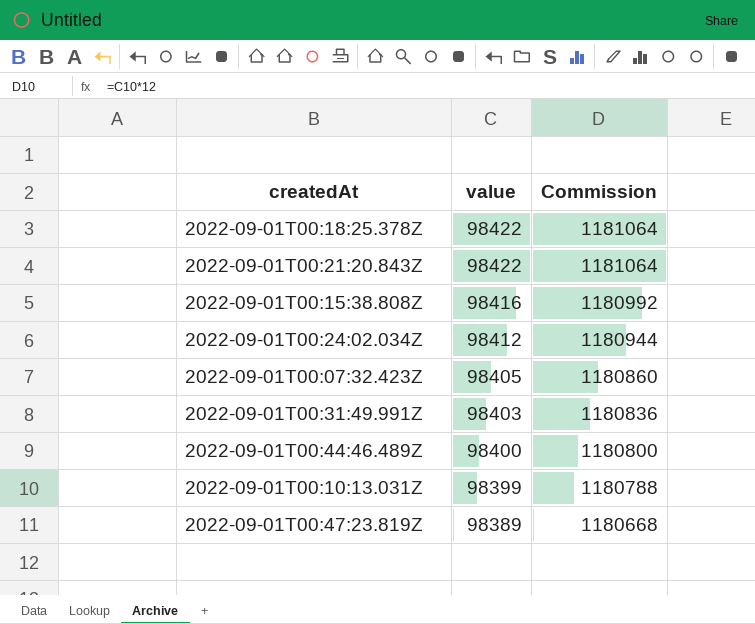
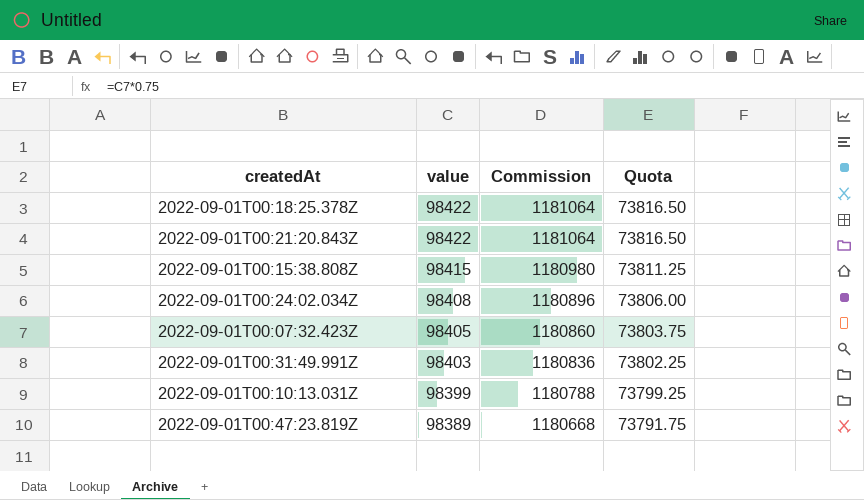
column Quota | formula: none -> [value] * 0.75
row 2022-09-01T00:44:46.489Z: 98400 | 1180800 -> none
2022-09-01T00:15:38.808Z | value: 98416 -> 98415
2022-09-01T00:15:38.808Z | Commission: 1180992 -> 1180980
2022-09-01T00:24:02.034Z | value: 98412 -> 98408
2022-09-01T00:24:02.034Z | Commission: 1180944 -> 1180896

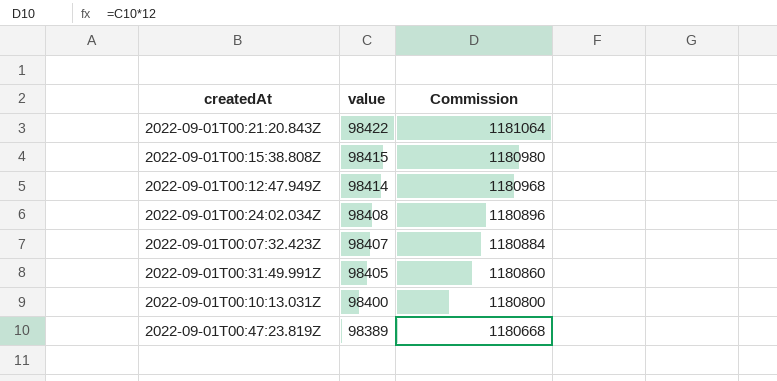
column Quota | formula: [value] * 0.75 -> none
row 2022-09-01T00:18:25.378Z: 98422 | 1181064 | 73816.50 -> none
row 2022-09-01T00:12:47.949Z: none -> 98414 | 1180968
2022-09-01T00:07:32.423Z | value: 98405 -> 98407
2022-09-01T00:07:32.423Z | Commission: 1180860 -> 1180884
2022-09-01T00:31:49.991Z | value: 98403 -> 98405
2022-09-01T00:31:49.991Z | Commission: 1180836 -> 1180860
2022-09-01T00:10:13.031Z | value: 98399 -> 98400
2022-09-01T00:10:13.031Z | Commission: 1180788 -> 1180800

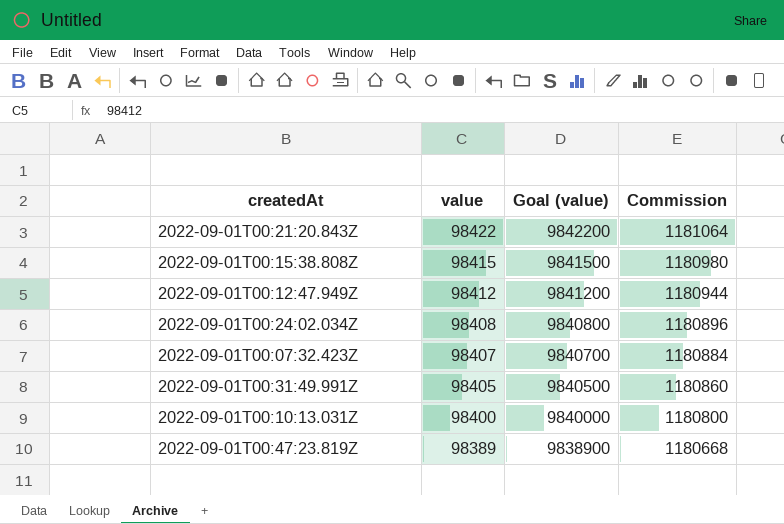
column Goal (value) | formula: none -> [value] * 100
2022-09-01T00:12:47.949Z | value: 98414 -> 98412
2022-09-01T00:12:47.949Z | Commission: 1180968 -> 1180944

